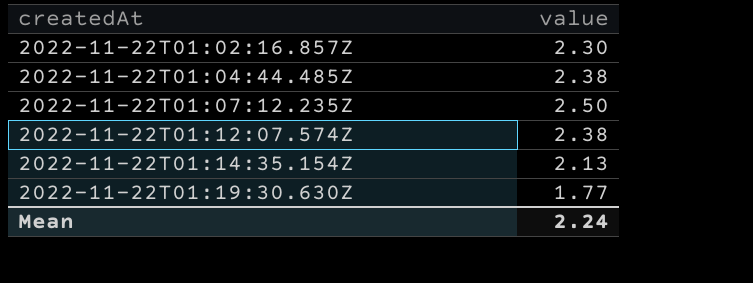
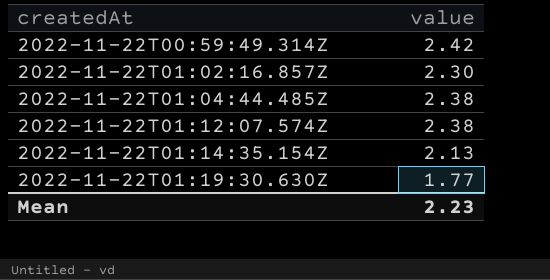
row 2022-11-22T01:07:12.235Z: 2.50 -> none
row 2022-11-22T00:59:49.314Z: none -> 2.42
Mean | value: 2.24 -> 2.23

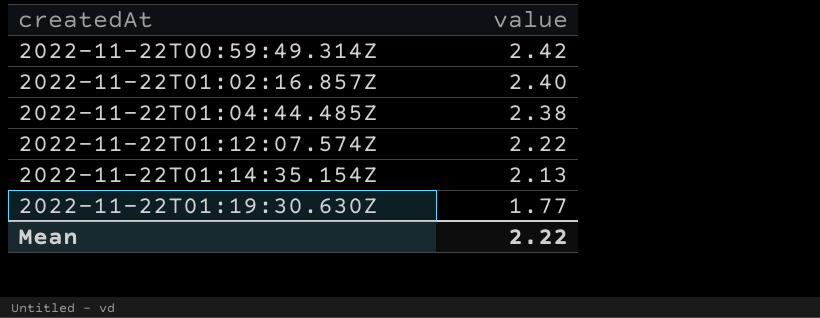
2022-11-22T01:02:16.857Z | value: 2.30 -> 2.40
2022-11-22T01:12:07.574Z | value: 2.38 -> 2.22
Mean | value: 2.23 -> 2.22

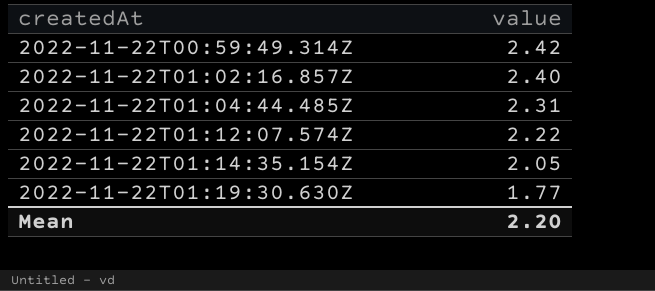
2022-11-22T01:04:44.485Z | value: 2.38 -> 2.31
2022-11-22T01:14:35.154Z | value: 2.13 -> 2.05
Mean | value: 2.22 -> 2.20

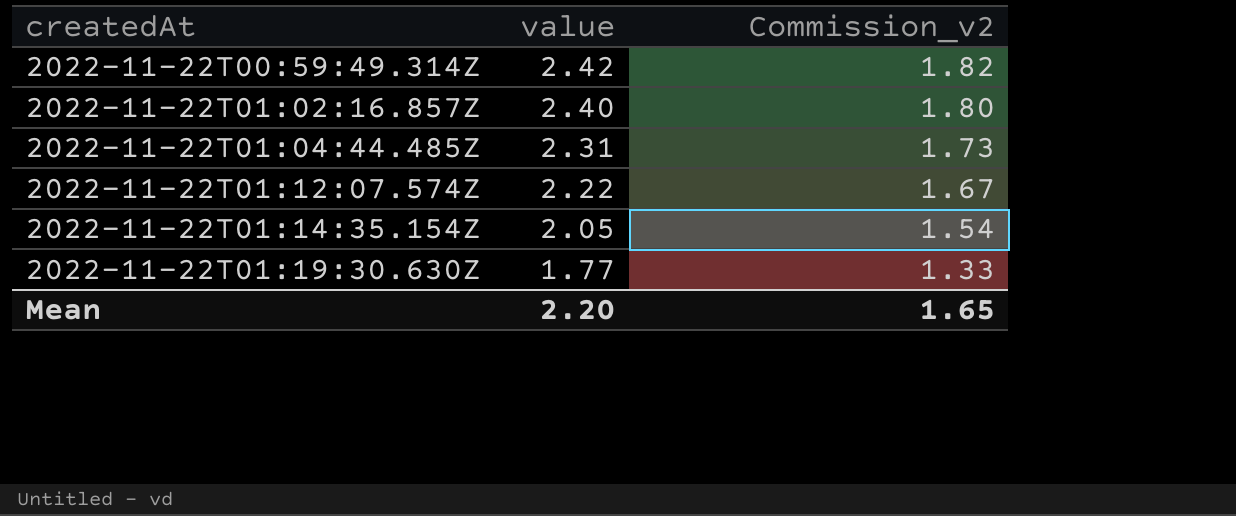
column Commission_v2 | formula: none -> [value] * 0.75

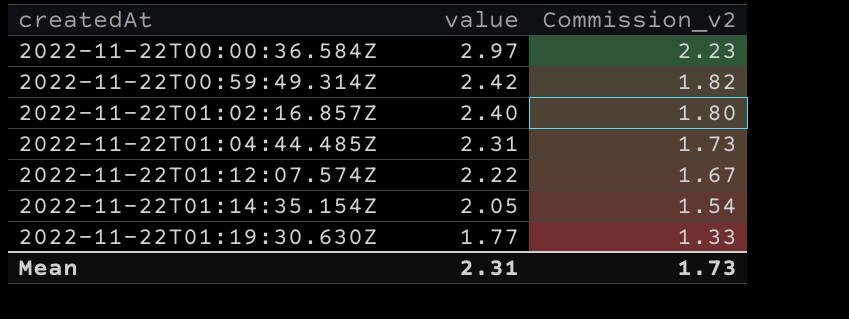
row 2022-11-22T00:00:36.584Z: none -> 2.97 | 2.23
Mean | value: 2.20 -> 2.31
Mean | Commission_v2: 1.65 -> 1.73

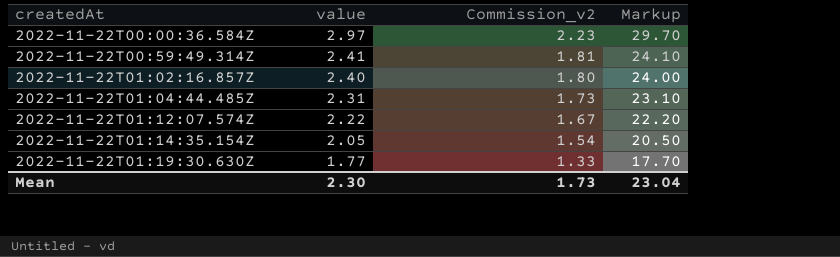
column Markup | formula: none -> [value] * 10
2022-11-22T00:59:49.314Z | value: 2.42 -> 2.41
2022-11-22T00:59:49.314Z | Commission_v2: 1.82 -> 1.81
Mean | value: 2.31 -> 2.30

